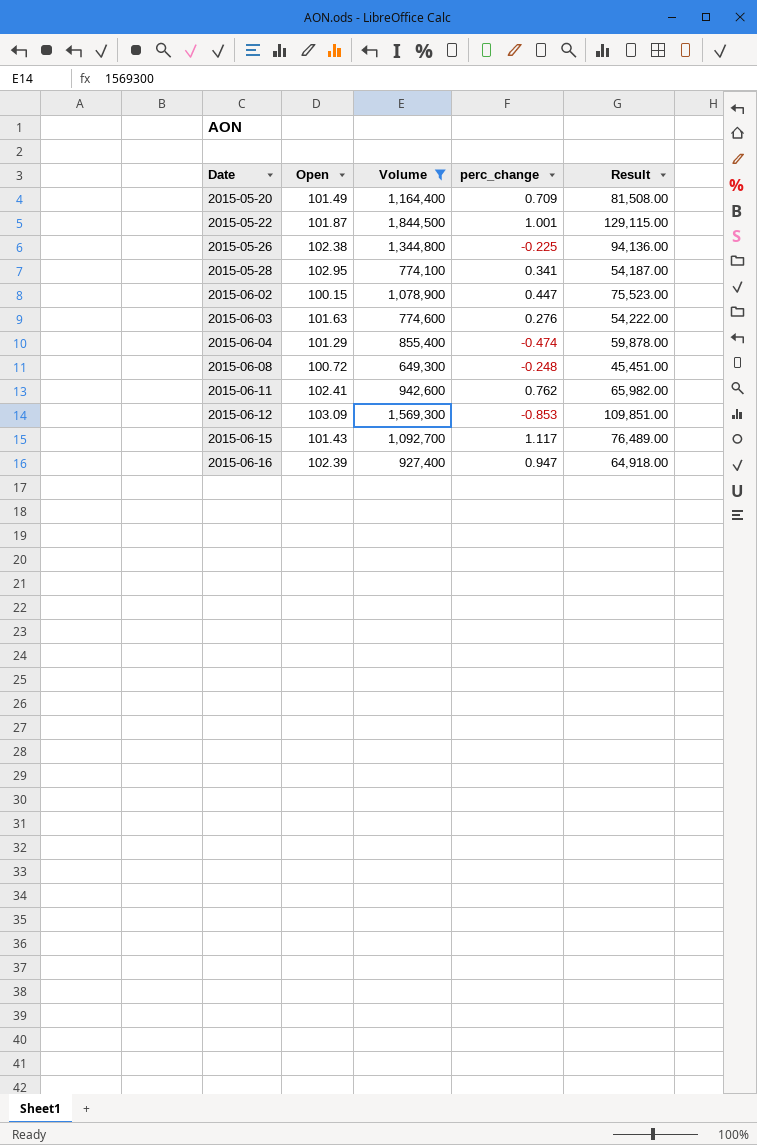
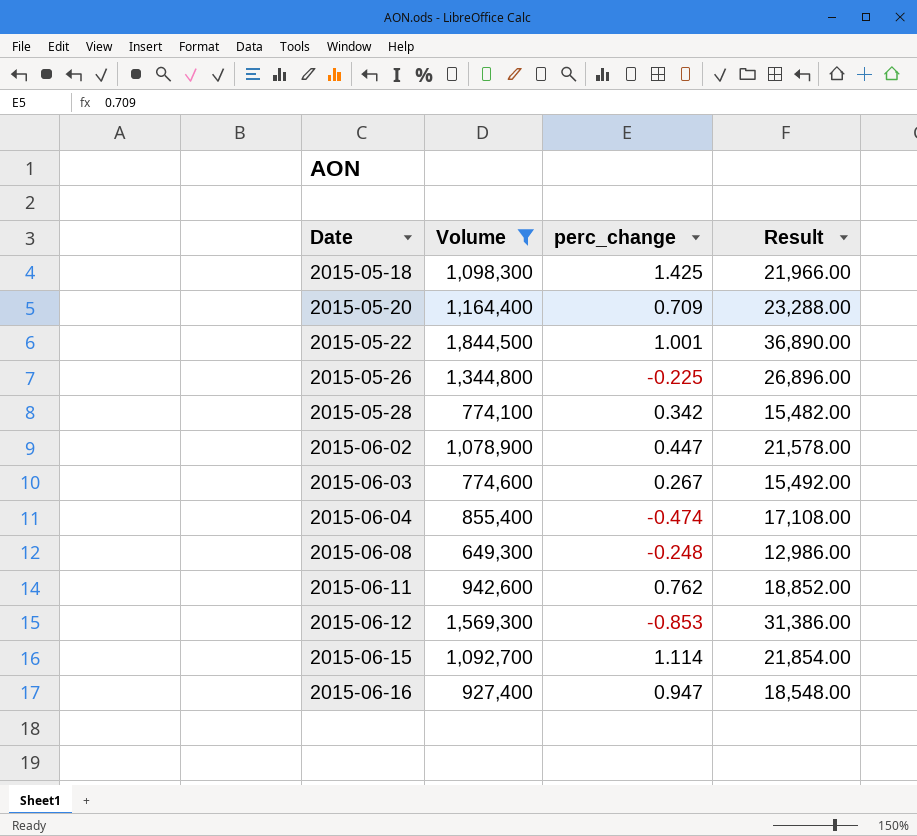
column Open | position: 2 -> none
column Result | formula: [Volume] * 0.07 -> [Volume] * 0.02
row 2015-05-18: none -> 1,098,300 | 1.425 | 21,966.00
2015-05-28 | perc_change: 0.341 -> 0.342
2015-06-03 | perc_change: 0.276 -> 0.267
2015-06-15 | perc_change: 1.117 -> 1.114

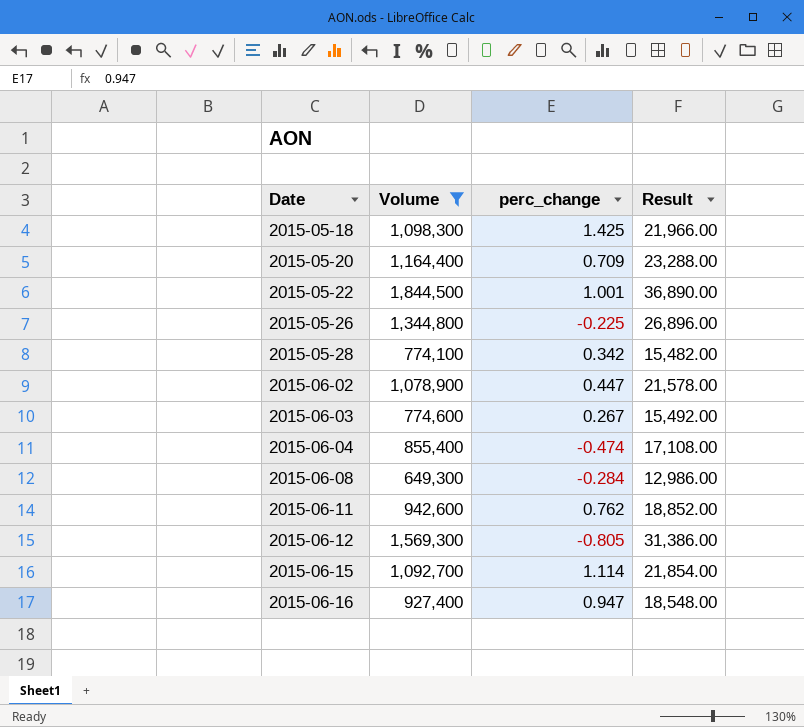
2015-06-08 | perc_change: -0.248 -> -0.284
2015-06-12 | perc_change: -0.853 -> -0.805

